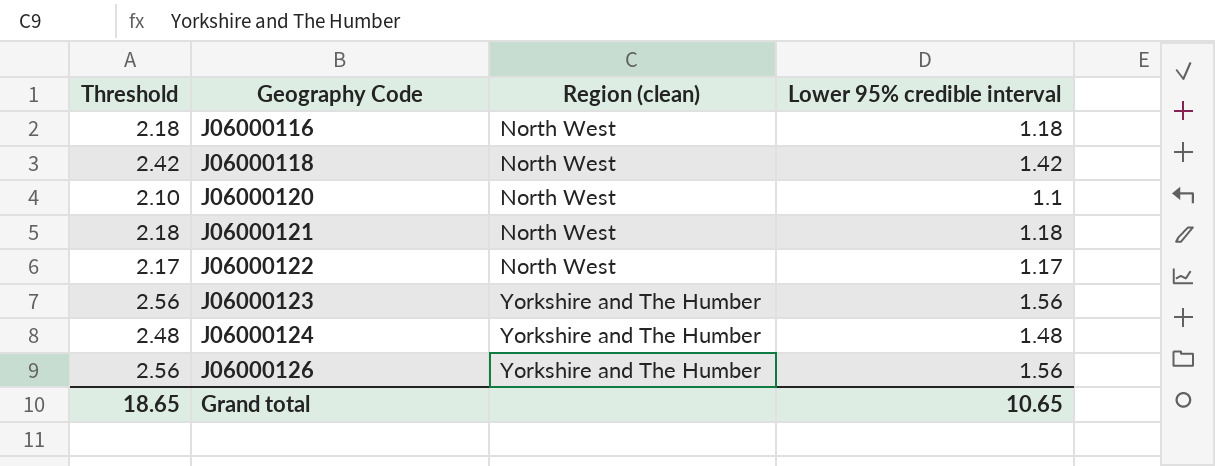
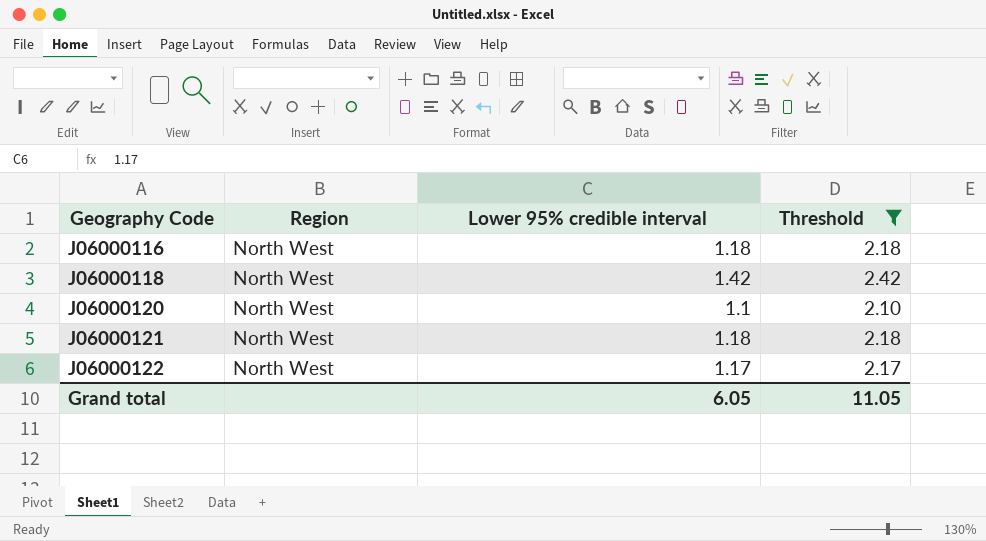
filter: none -> Threshold <= 2.42
column name: Region (clean) -> Region
column Threshold | position: 1 -> 4
Grand total | Lower 95% credible interval: 10.65 -> 6.05
Grand total | Threshold: 18.65 -> 11.05

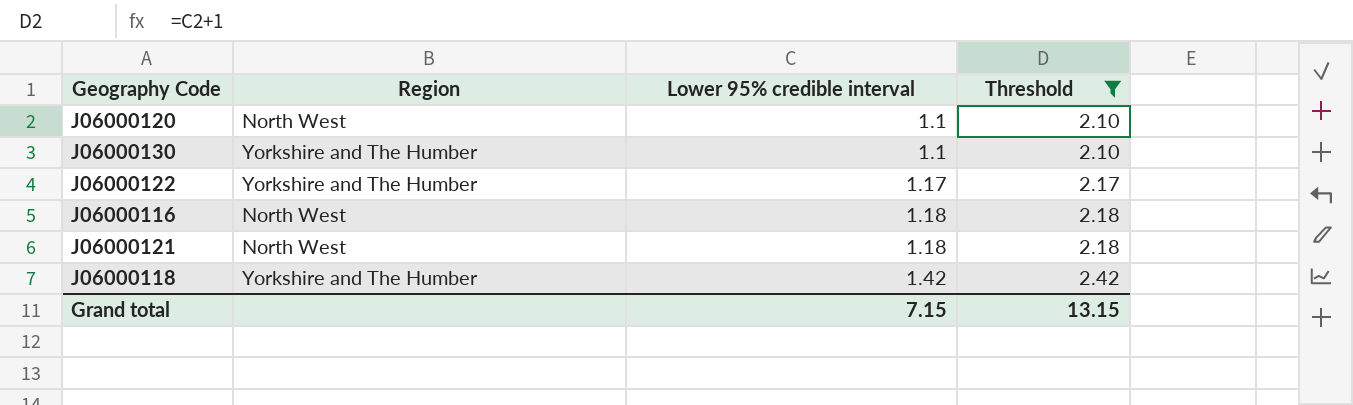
row order: Geography Code ascending -> Lower 95% credible interval ascending
row J06000130: none -> Yorkshire and The Humber | 1.1 | 2.10
J06000122 | Region: North West -> Yorkshire and The Humber
J06000118 | Region: North West -> Yorkshire and The Humber
Grand total | Lower 95% credible interval: 6.05 -> 7.15
Grand total | Threshold: 11.05 -> 13.15

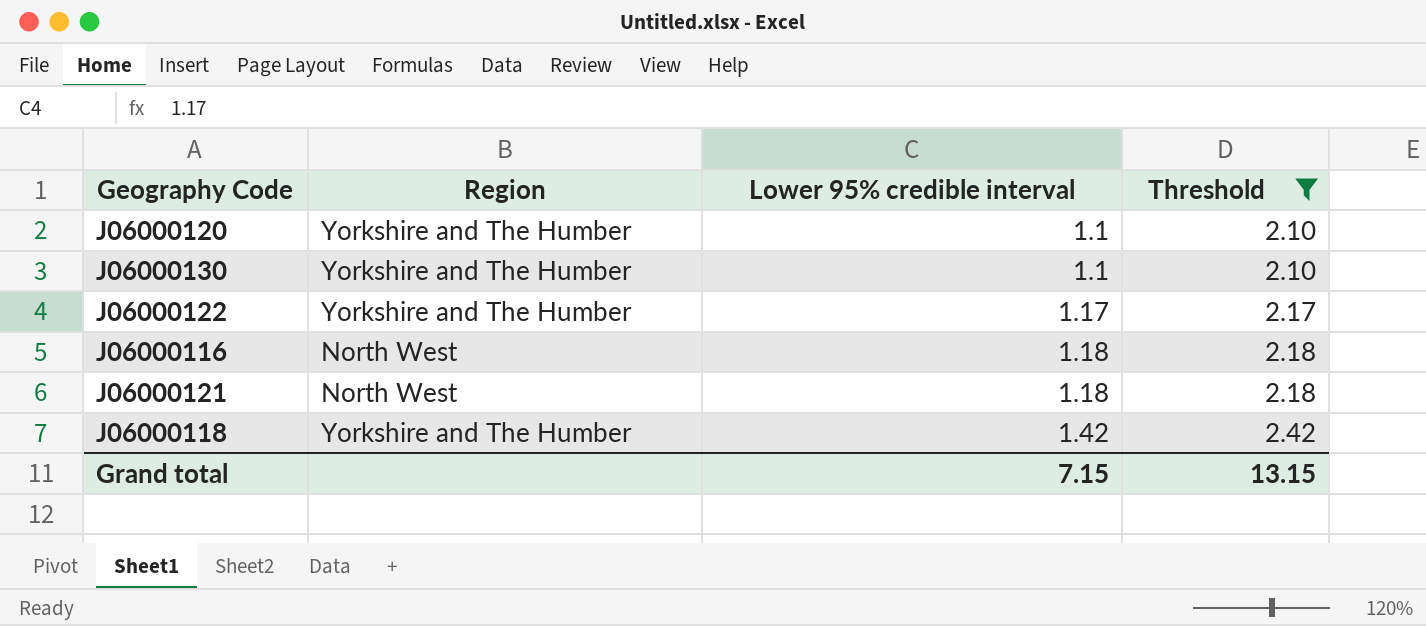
J06000120 | Region: North West -> Yorkshire and The Humber

